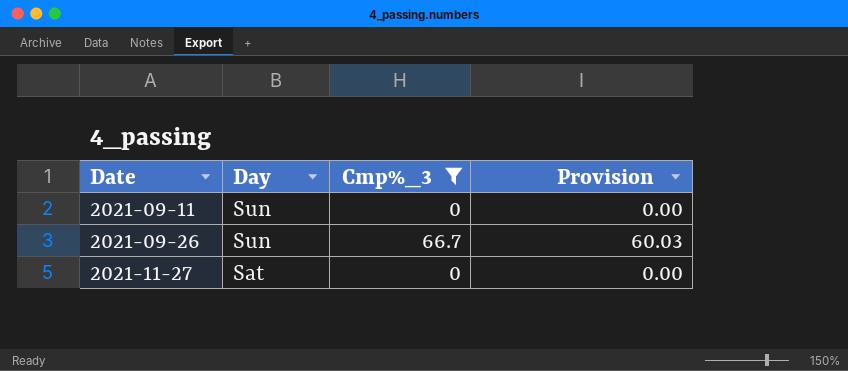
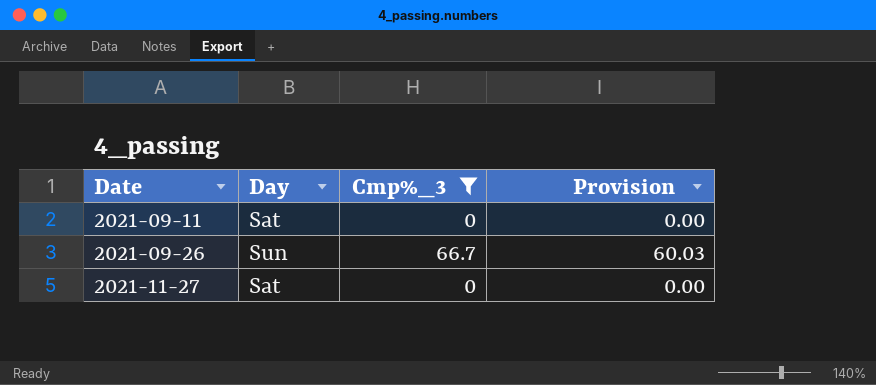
2021-09-11 | Day: Sun -> Sat

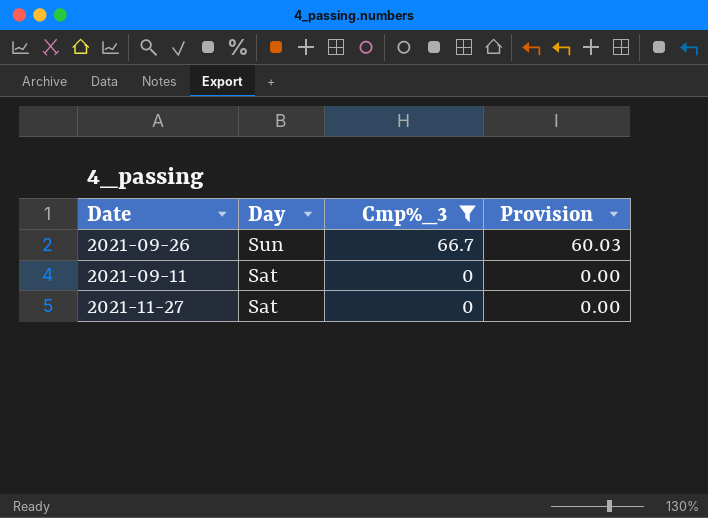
row order: Date ascending -> Day descending

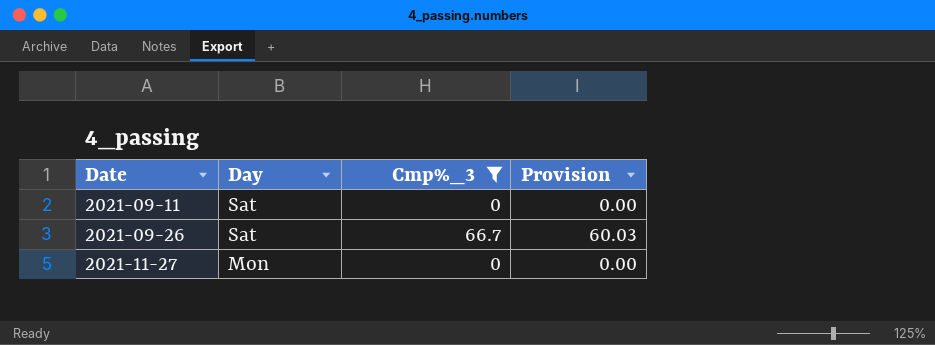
row order: Day descending -> Date ascending
2021-09-26 | Day: Sun -> Sat
2021-11-27 | Day: Sat -> Mon

